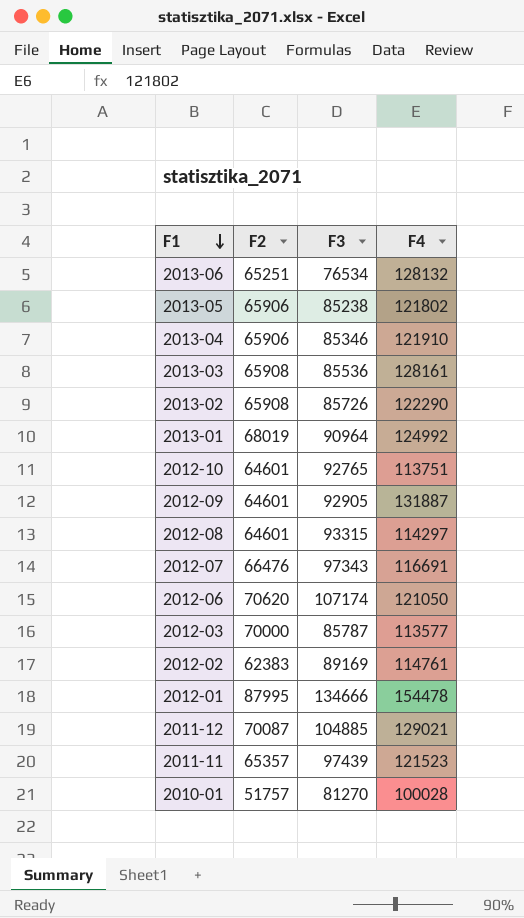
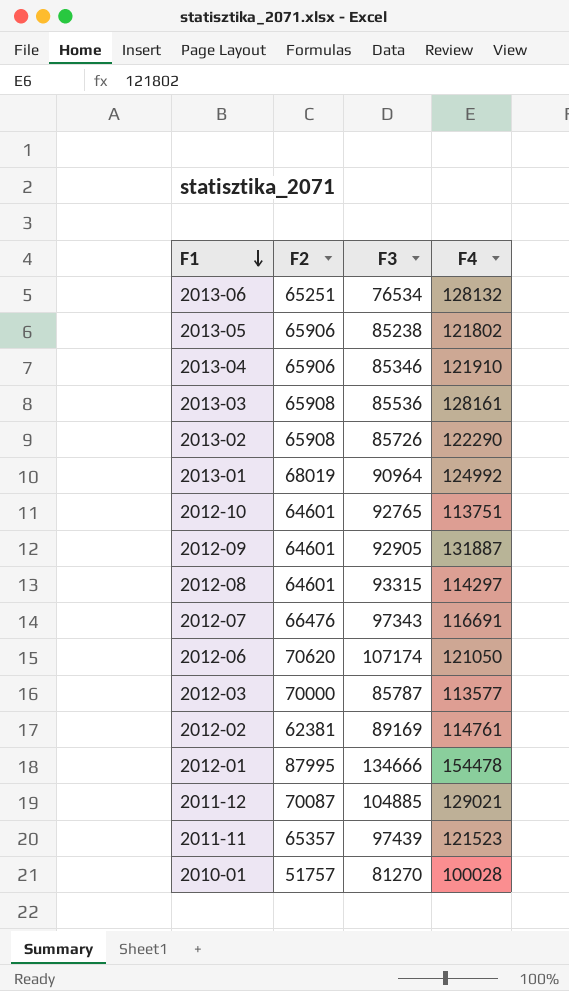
2012-02 | F2: 62383 -> 62381

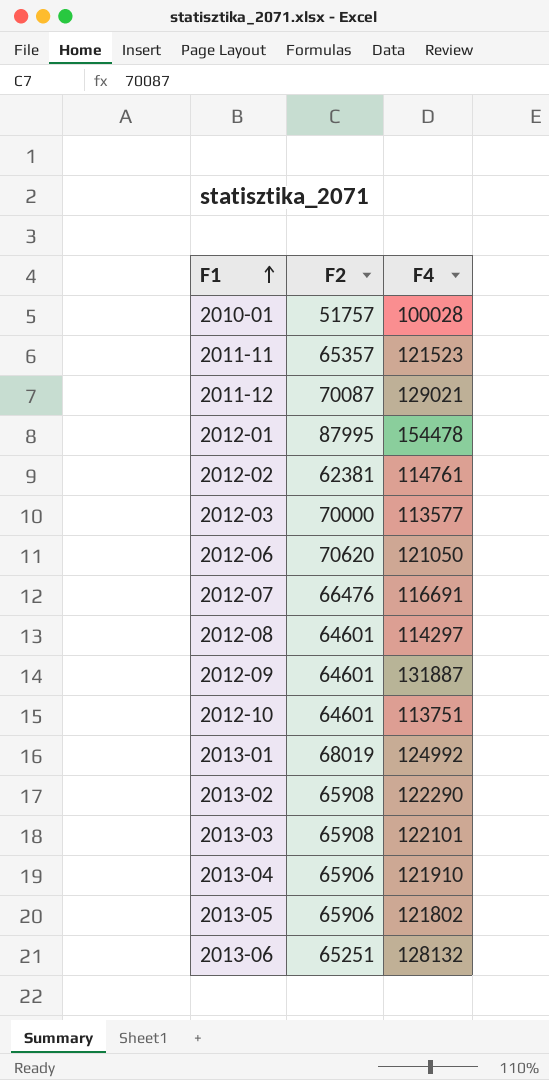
row order: F1 descending -> F1 ascending
column F3 | position: 3 -> none
2013-03 | F4: 128161 -> 122101

